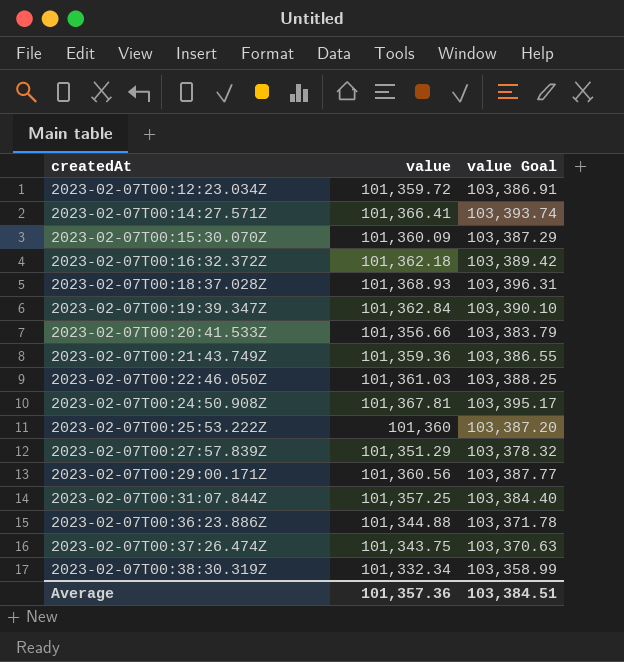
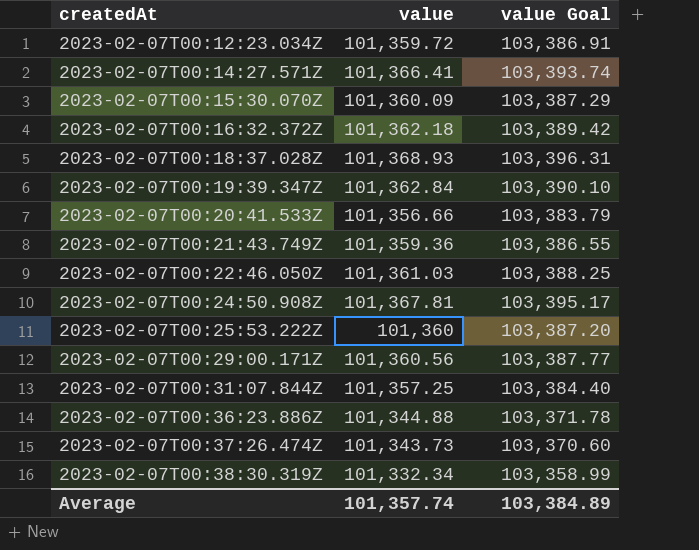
row 2023-02-07T00:27:57.839Z: 101,351.29 | 103,378.32 -> none
2023-02-07T00:37:26.474Z | value: 101,343.75 -> 101,343.73
2023-02-07T00:37:26.474Z | value Goal: 103,370.63 -> 103,370.60
Average | value: 101,357.36 -> 101,357.74
Average | value Goal: 103,384.51 -> 103,384.89

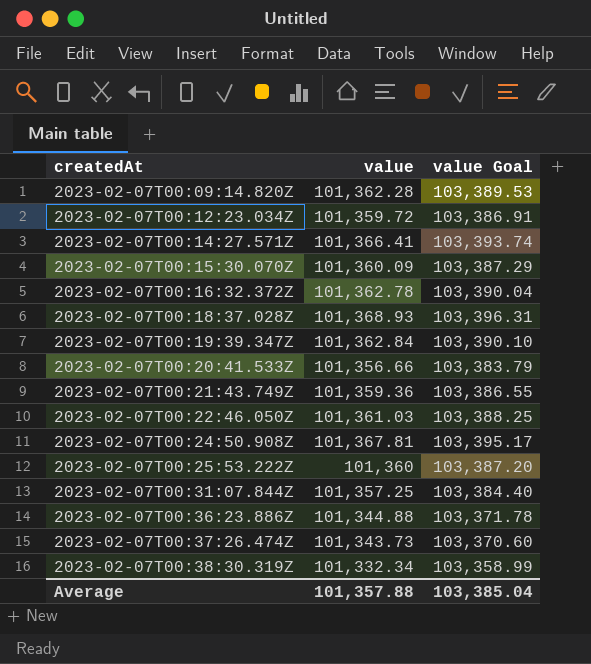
row 2023-02-07T00:29:00.171Z: 101,360.56 | 103,387.77 -> none
row 2023-02-07T00:09:14.820Z: none -> 101,362.28 | 103,389.53
2023-02-07T00:16:32.372Z | value: 101,362.18 -> 101,362.78
2023-02-07T00:16:32.372Z | value Goal: 103,389.42 -> 103,390.04
Average | value: 101,357.74 -> 101,357.88
Average | value Goal: 103,384.89 -> 103,385.04

